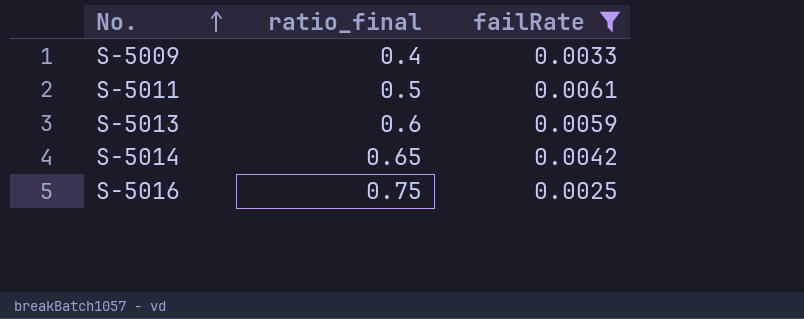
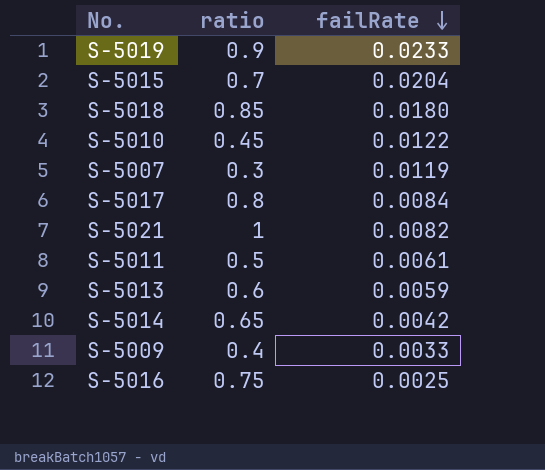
filter: failRate <= 0.0061 -> none
row order: No. ascending -> failRate descending
column name: ratio_final -> ratio

